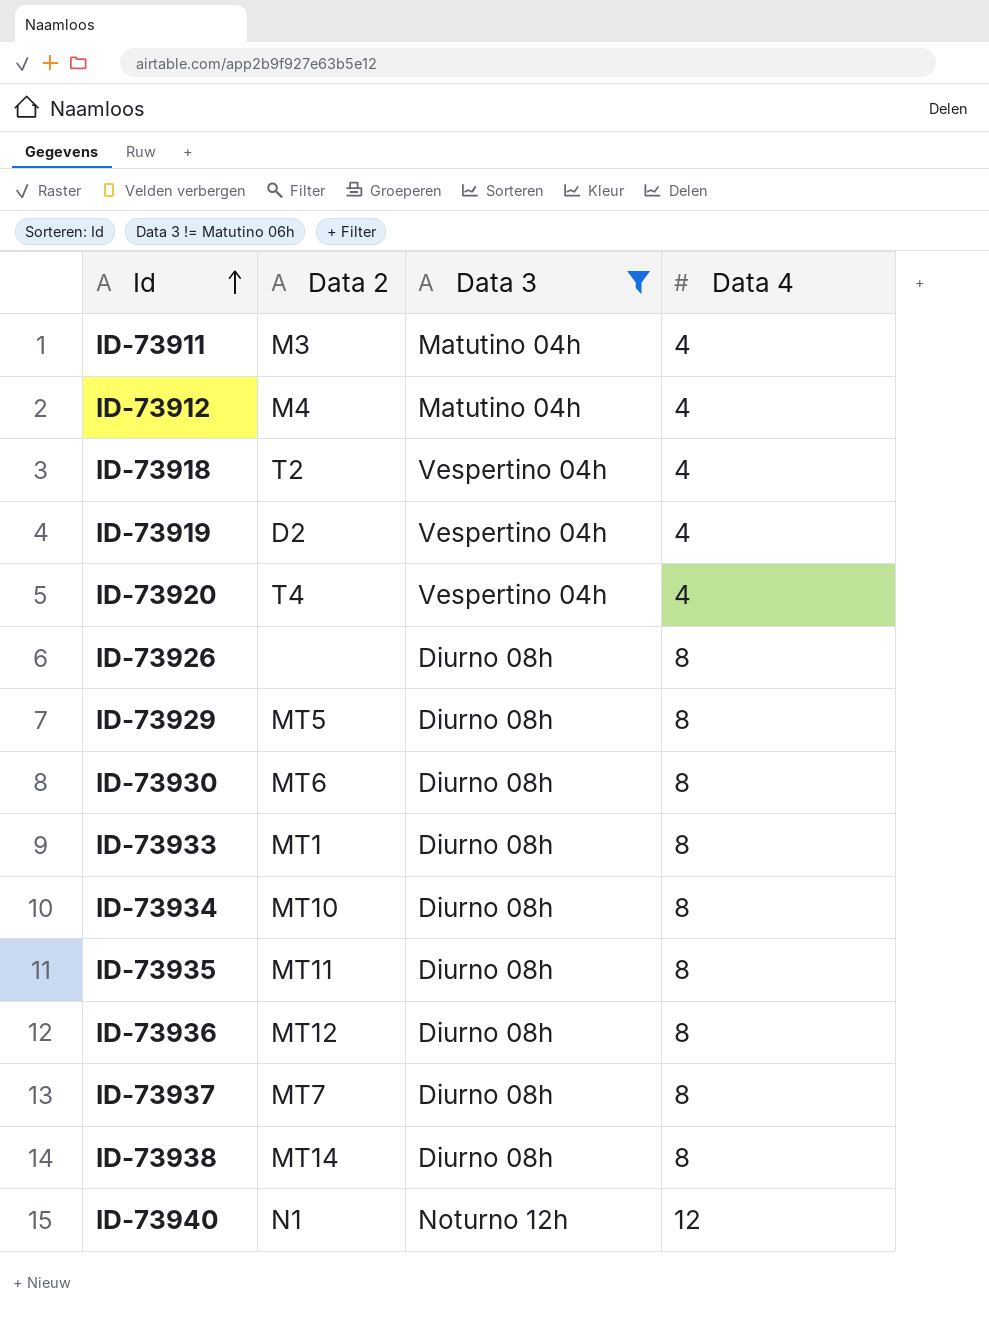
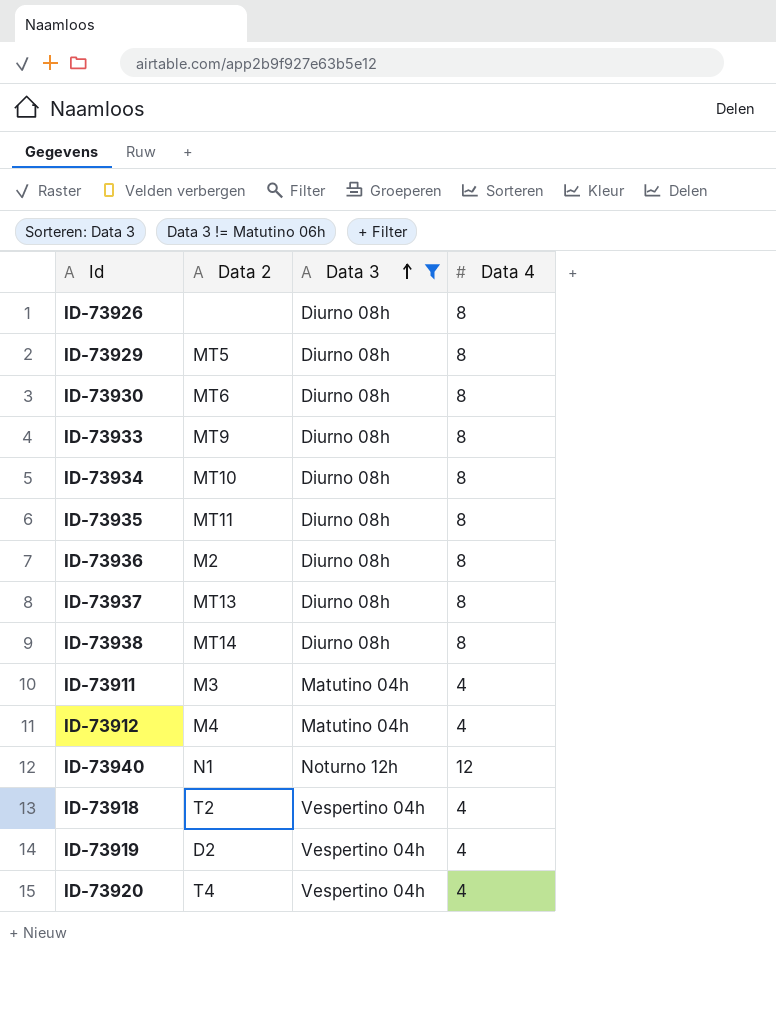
row order: Id ascending -> Data 3 ascending
ID-73933 | Data 2: MT1 -> MT9
ID-73936 | Data 2: MT12 -> M2
ID-73937 | Data 2: MT7 -> MT13

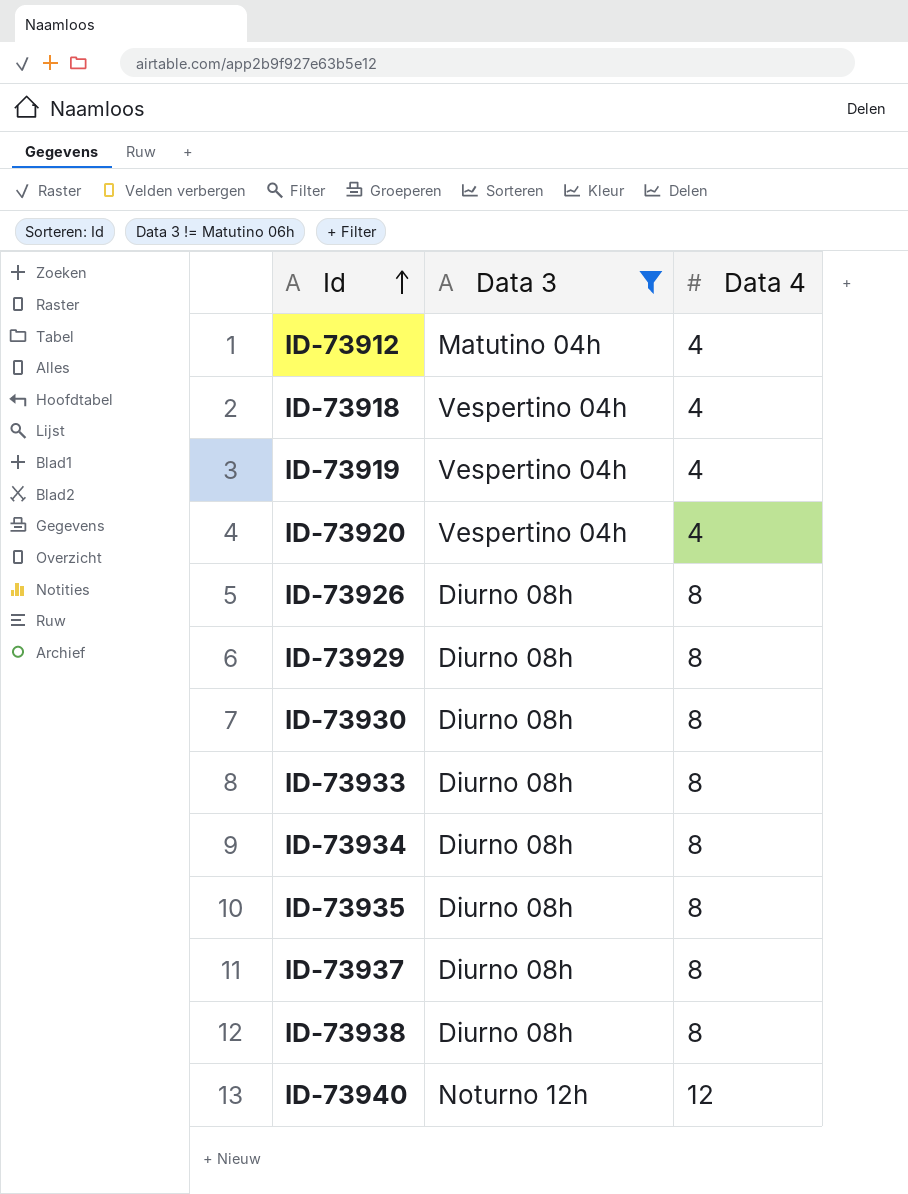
row order: Data 3 ascending -> Id ascending
column Data 2 | position: 2 -> none
row ID-73936: M2 | Diurno 08h | 8 -> none
row ID-73911: M3 | Matutino 04h | 4 -> none

